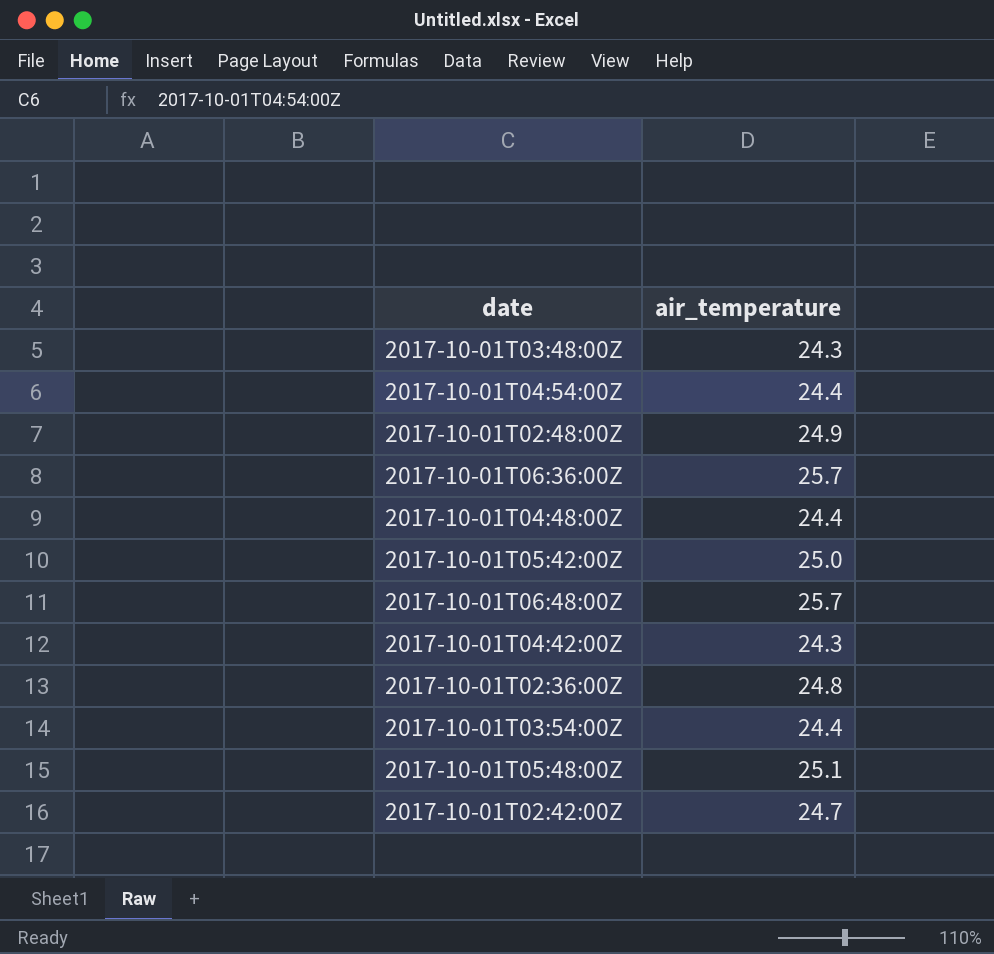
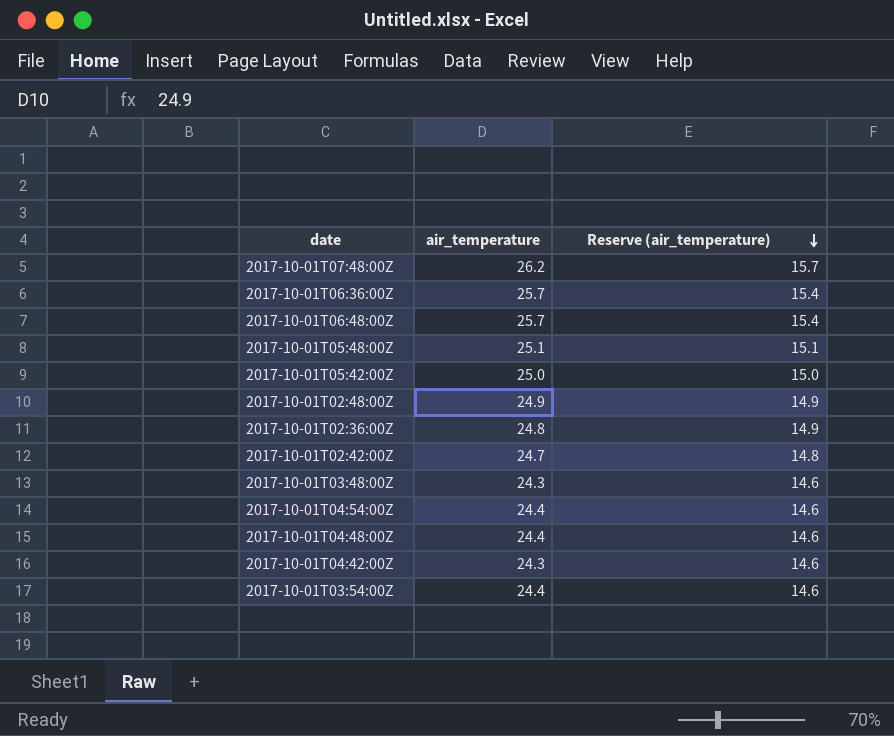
row order: none -> Reserve (air_temperature) descending
column Reserve (air_temperature) | formula: none -> [air_temperature] * 0.6
row 2017-10-01T07:48:00Z: none -> 26.2 | 15.7

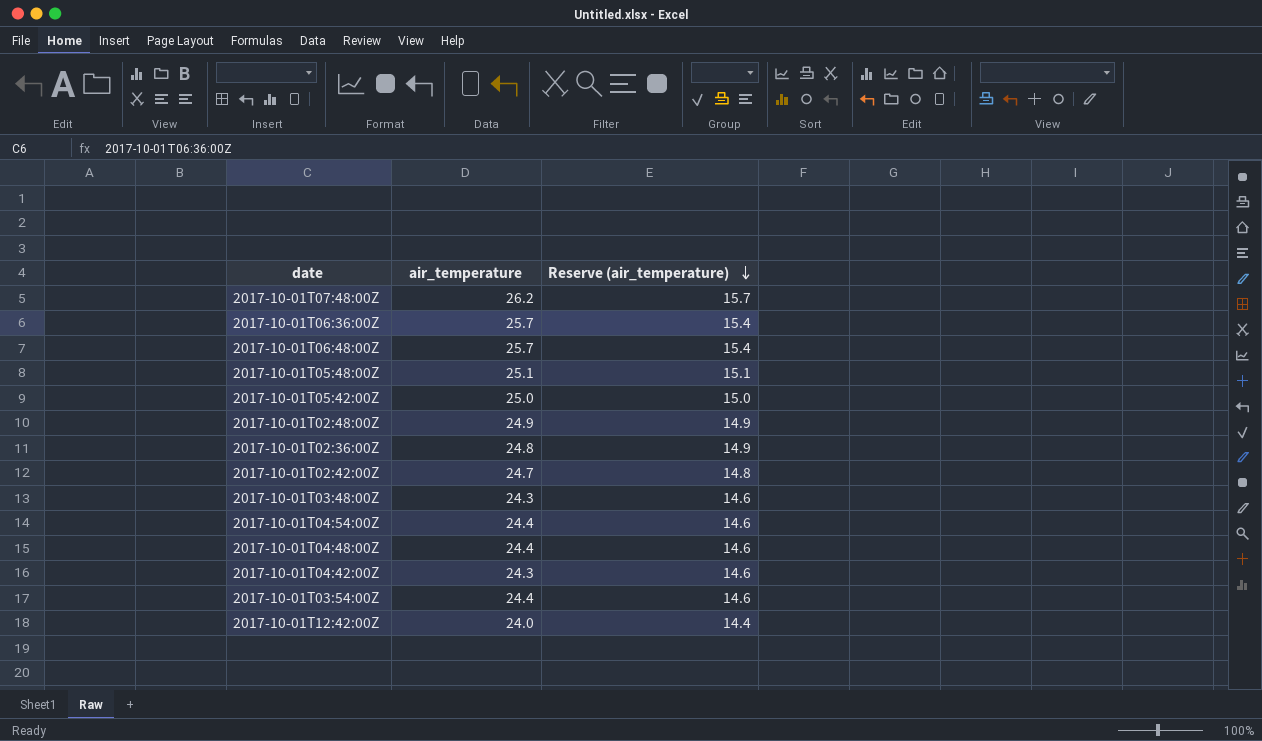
row 2017-10-01T12:42:00Z: none -> 24.0 | 14.4

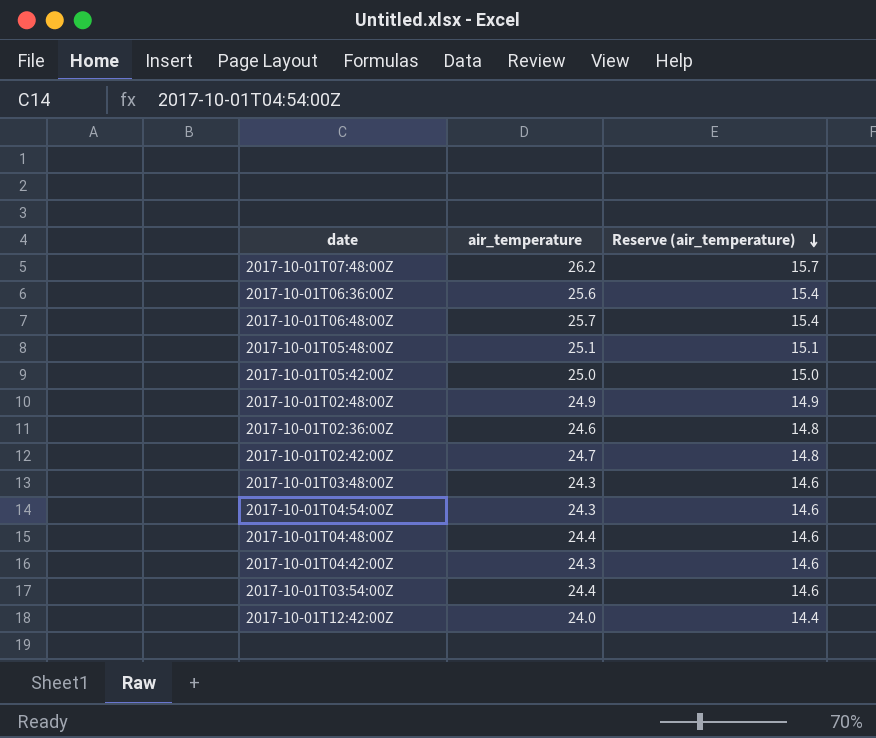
2017-10-01T06:36:00Z | air_temperature: 25.7 -> 25.6
2017-10-01T02:36:00Z | air_temperature: 24.8 -> 24.6
2017-10-01T02:36:00Z | Reserve (air_temperature): 14.9 -> 14.8
2017-10-01T04:54:00Z | air_temperature: 24.4 -> 24.3

